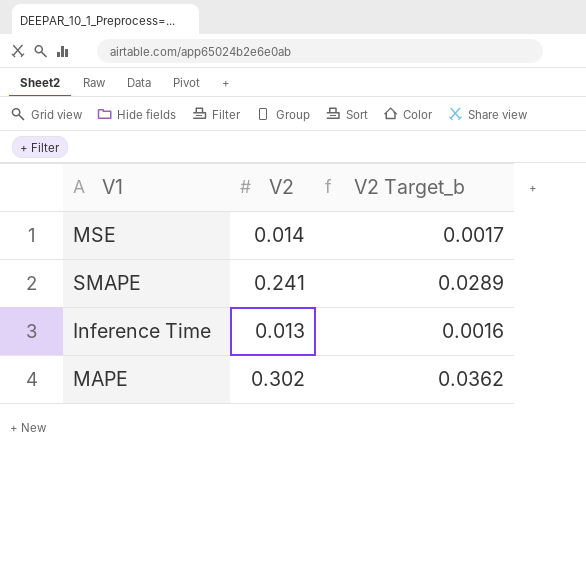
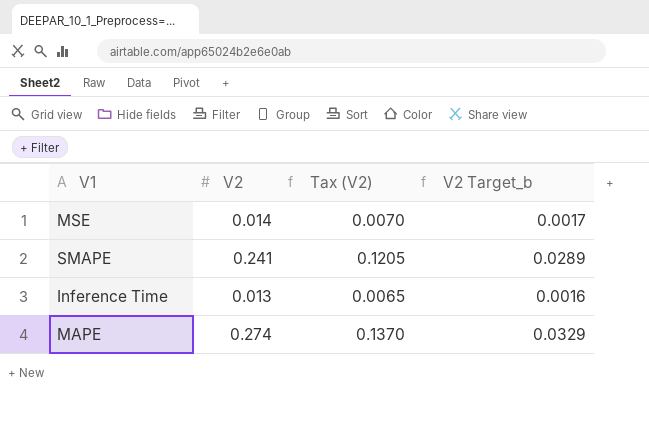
column Tax (V2) | formula: none -> [V2] * 0.5
MAPE | V2: 0.302 -> 0.274
MAPE | V2 Target_b: 0.0362 -> 0.0329

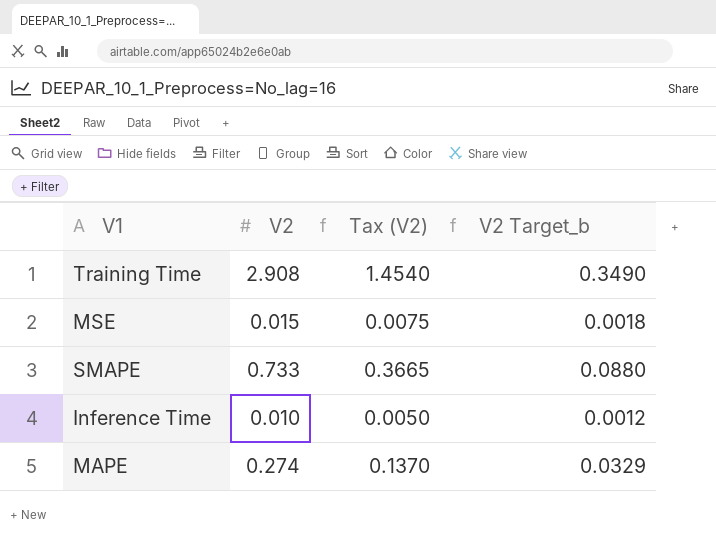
row Training Time: none -> 2.908 | 1.4540 | 0.3490
MSE | V2: 0.014 -> 0.015
MSE | Tax (V2): 0.0070 -> 0.0075
MSE | V2 Target_b: 0.0017 -> 0.0018
SMAPE | V2: 0.241 -> 0.733
SMAPE | Tax (V2): 0.1205 -> 0.3665
SMAPE | V2 Target_b: 0.0289 -> 0.0880
Inference Time | V2: 0.013 -> 0.010
Inference Time | Tax (V2): 0.0065 -> 0.0050
Inference Time | V2 Target_b: 0.0016 -> 0.0012

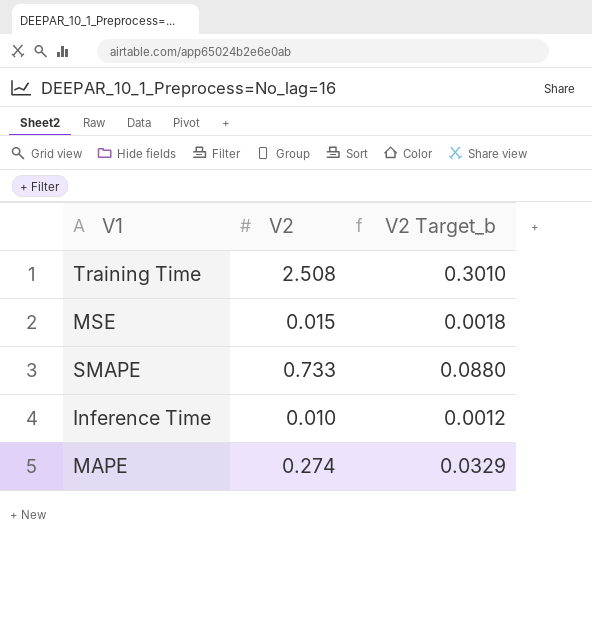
column Tax (V2) | formula: [V2] * 0.5 -> none
Training Time | V2: 2.908 -> 2.508
Training Time | V2 Target_b: 0.3490 -> 0.3010

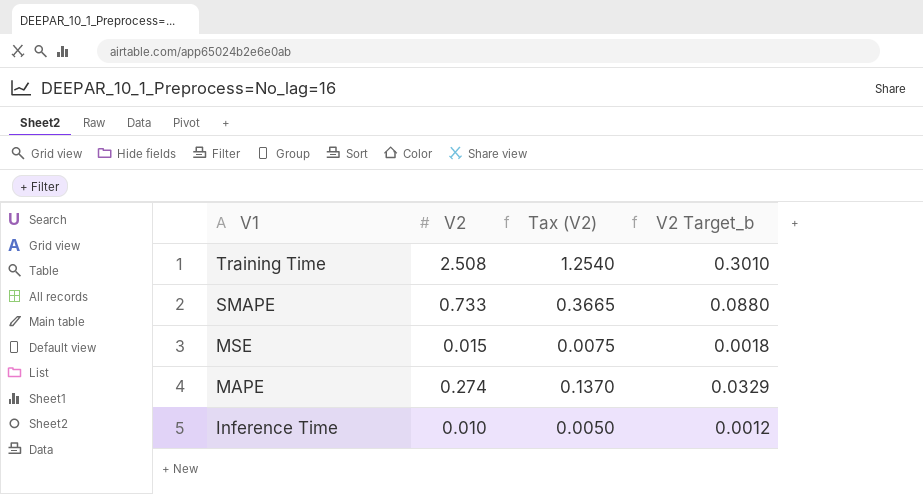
row order: none -> V1 descending
column Tax (V2) | formula: none -> [V2] * 0.5

